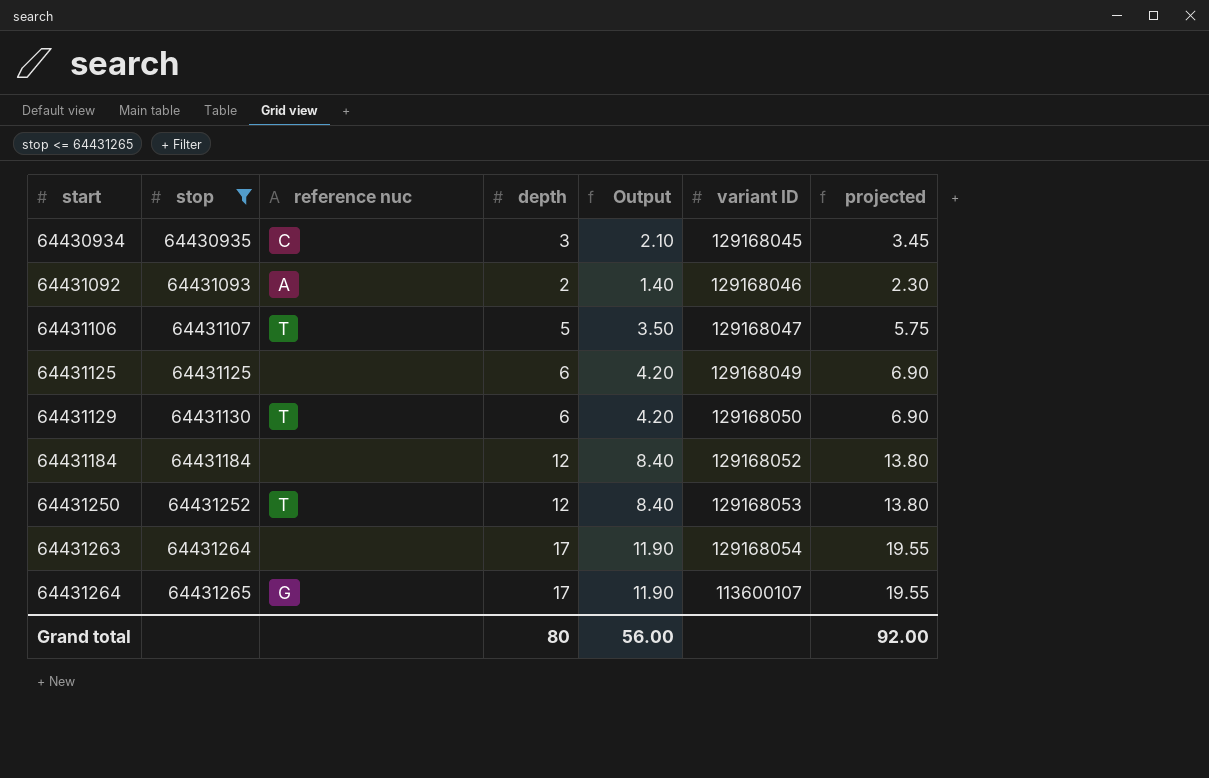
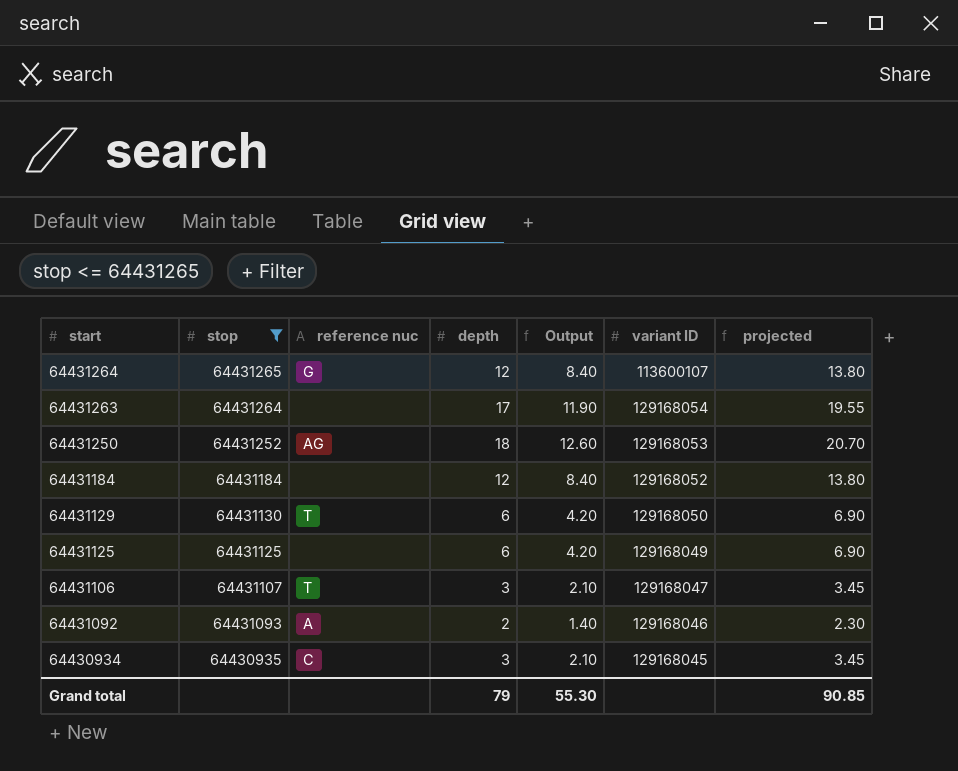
row order: start ascending -> start descending
64431264 | depth: 17 -> 12
64431264 | Output: 11.90 -> 8.40
64431264 | projected: 19.55 -> 13.80
64431250 | reference nuc: T -> AG
64431250 | depth: 12 -> 18
64431250 | Output: 8.40 -> 12.60
64431250 | projected: 13.80 -> 20.70
64431106 | depth: 5 -> 3
64431106 | Output: 3.50 -> 2.10
64431106 | projected: 5.75 -> 3.45
Grand total | depth: 80 -> 79
Grand total | Output: 56.00 -> 55.30
Grand total | projected: 92.00 -> 90.85

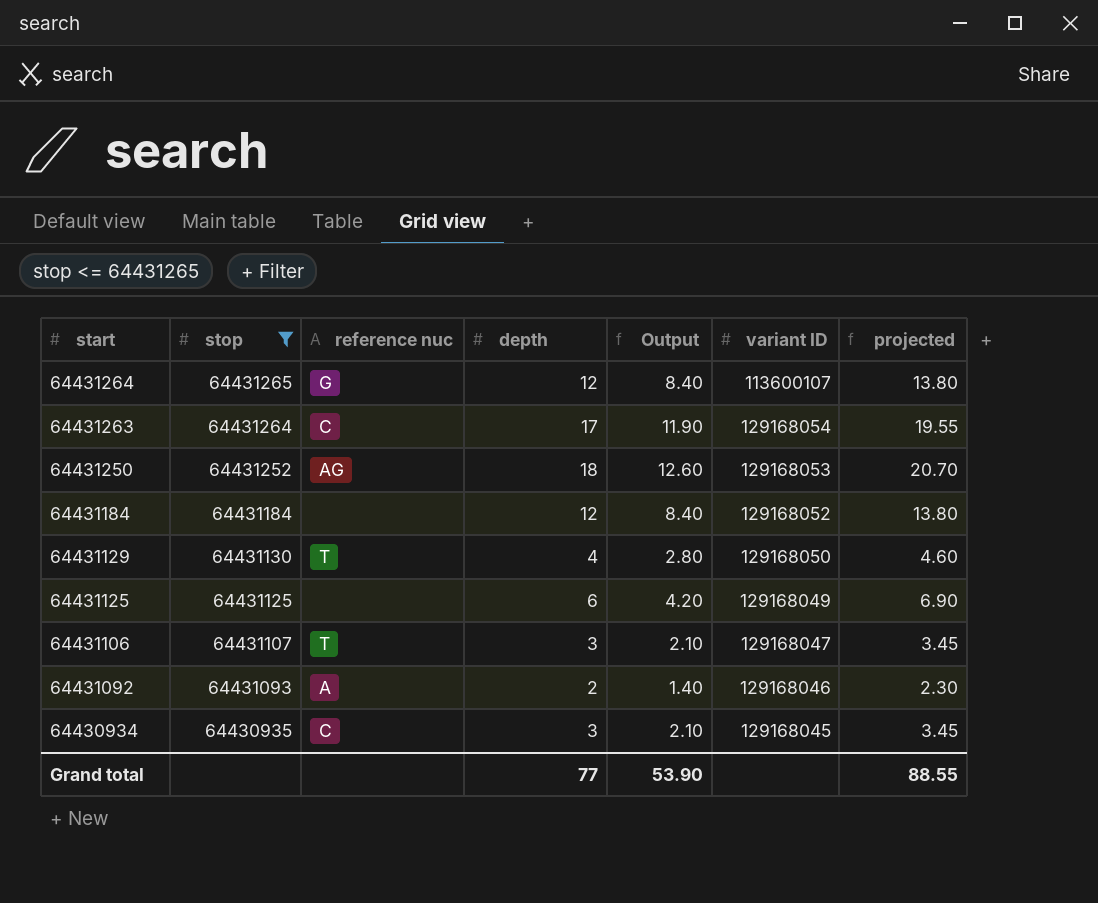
64431263 | reference nuc: none -> C
64431129 | depth: 6 -> 4
64431129 | Output: 4.20 -> 2.80
64431129 | projected: 6.90 -> 4.60
Grand total | depth: 79 -> 77
Grand total | Output: 55.30 -> 53.90
Grand total | projected: 90.85 -> 88.55

